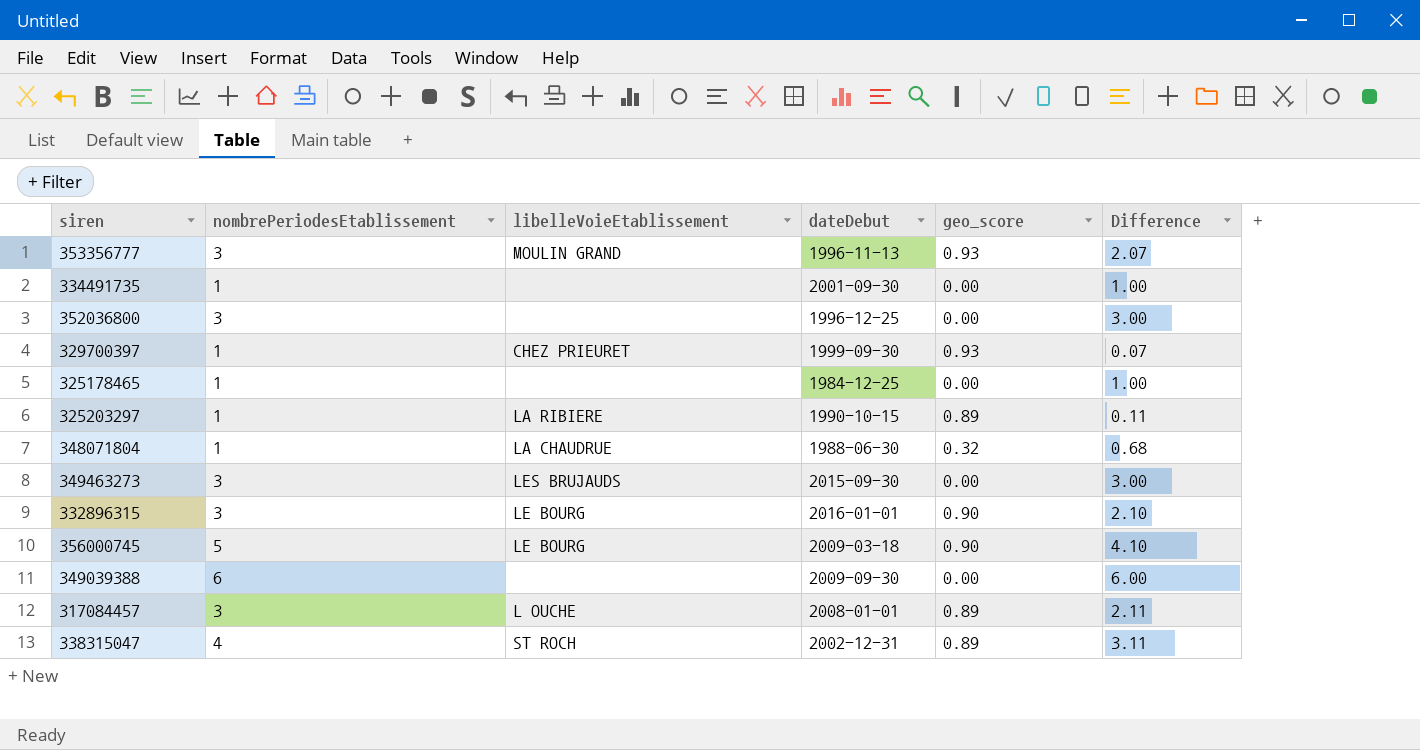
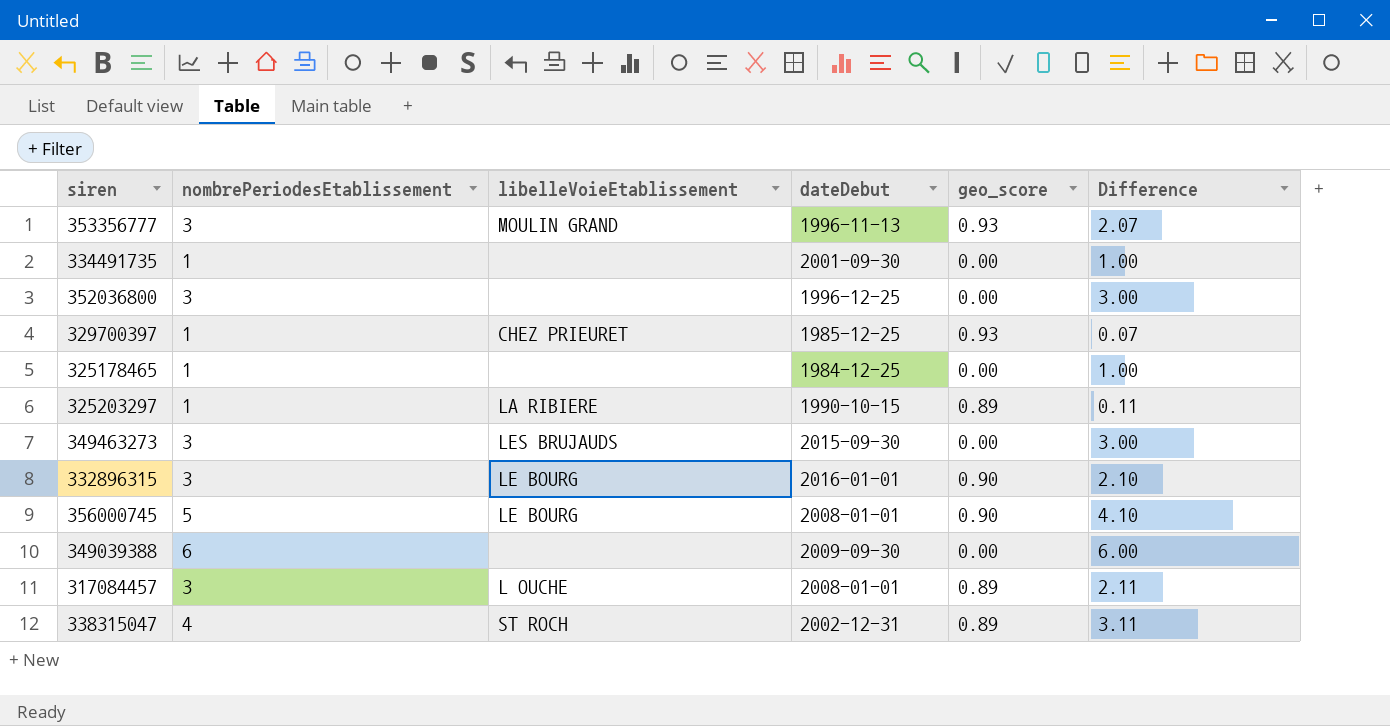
row 348071804: 1 | LA CHAUDRUE | 1988-06-30 | 0.32 | 0.68 -> none
329700397 | dateDebut: 1999-09-30 -> 1985-12-25
356000745 | dateDebut: 2009-03-18 -> 2008-01-01

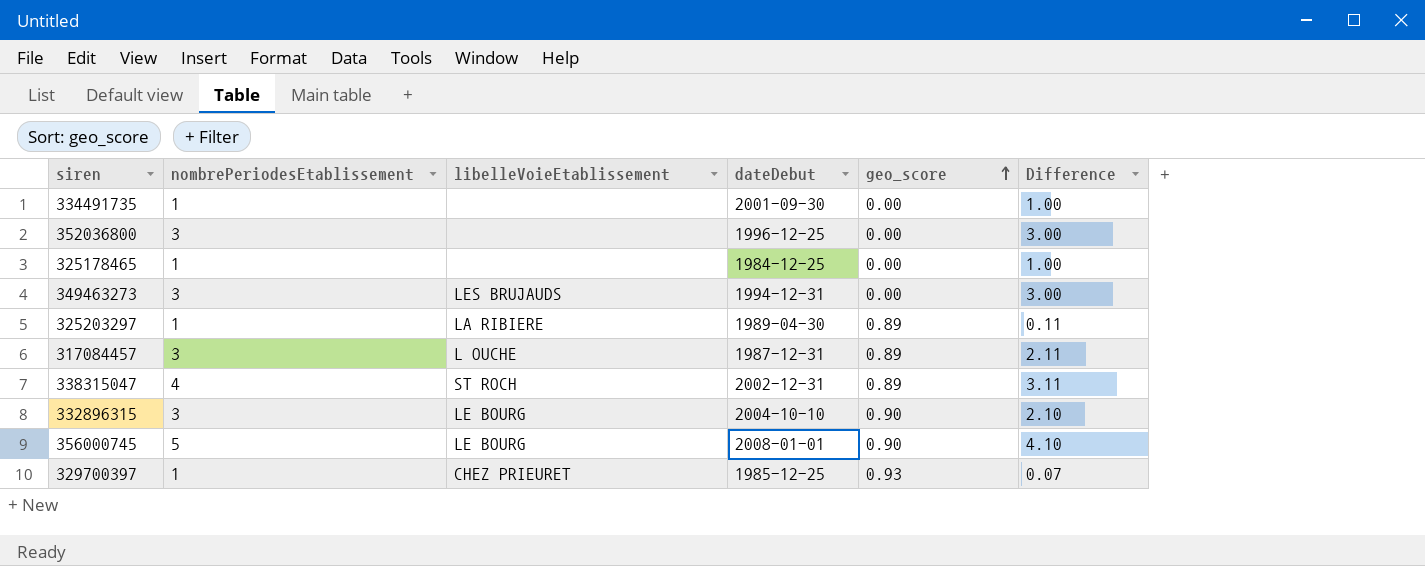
row order: none -> geo_score ascending
row 353356777: 3 | MOULIN GRAND | 1996-11-13 | 0.93 | 2.07 -> none
row 349039388: 6 | none | 2009-09-30 | 0.00 | 6.00 -> none
349463273 | dateDebut: 2015-09-30 -> 1994-12-31
325203297 | dateDebut: 1990-10-15 -> 1989-04-30
317084457 | dateDebut: 2008-01-01 -> 1987-12-31
332896315 | dateDebut: 2016-01-01 -> 2004-10-10

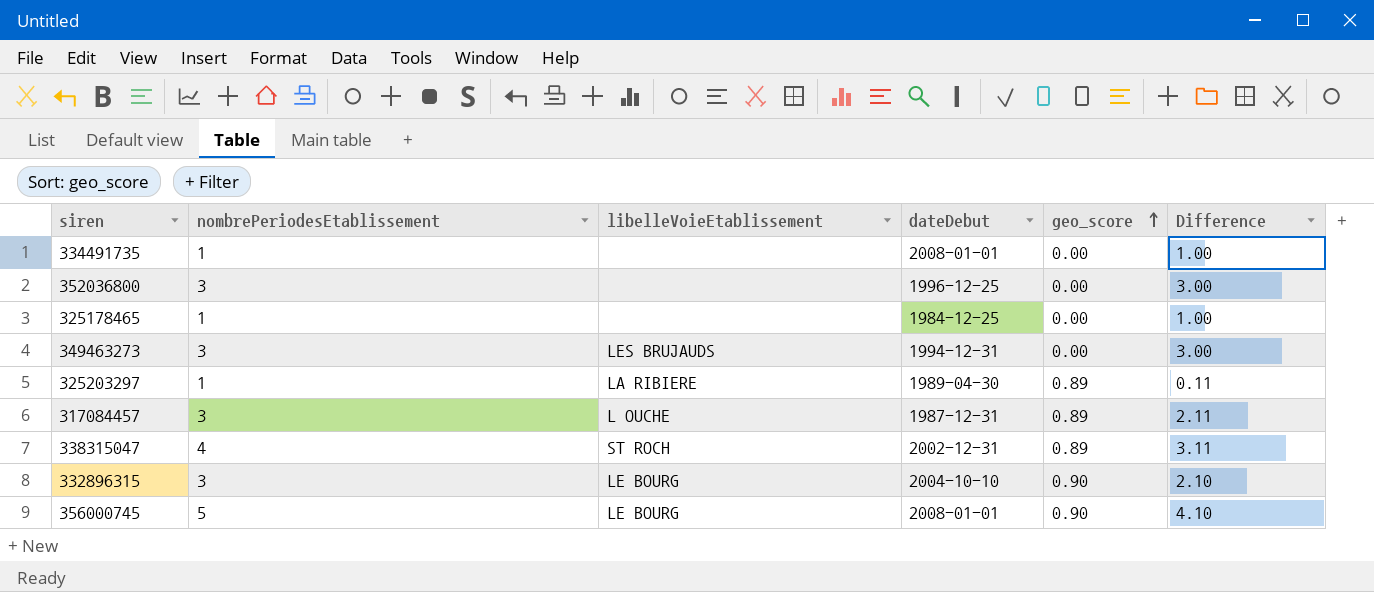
row 329700397: 1 | CHEZ PRIEURET | 1985-12-25 | 0.93 | 0.07 -> none
334491735 | dateDebut: 2001-09-30 -> 2008-01-01

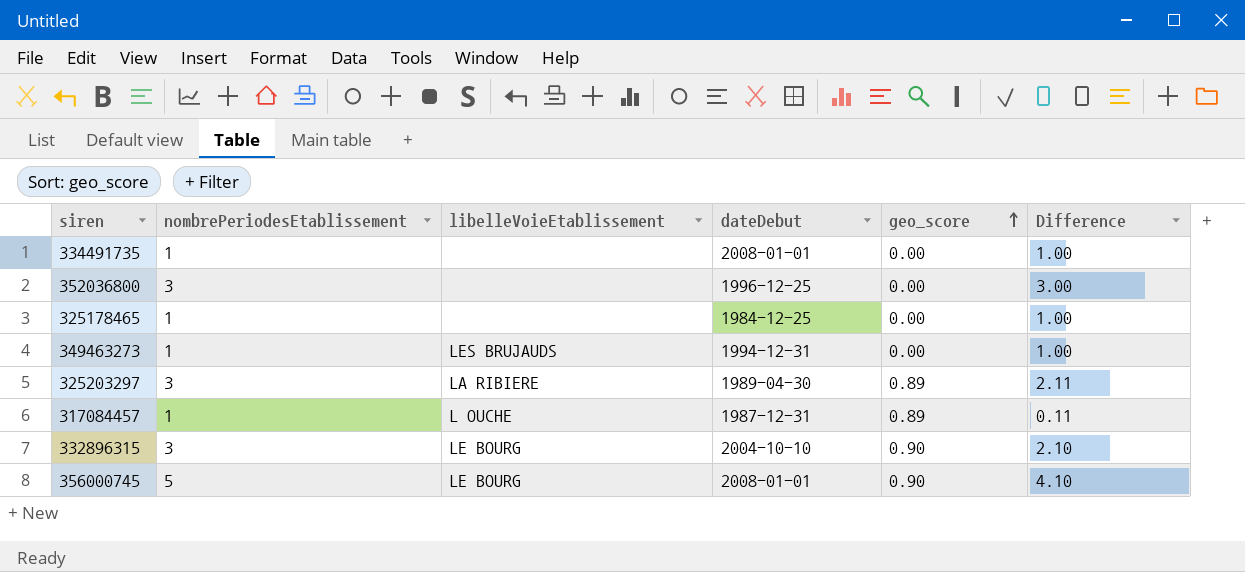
row 338315047: 4 | ST ROCH | 2002-12-31 | 0.89 | 3.11 -> none
349463273 | nombrePeriodesEtablissement: 3 -> 1
349463273 | Difference: 3.00 -> 1.00
325203297 | nombrePeriodesEtablissement: 1 -> 3
325203297 | Difference: 0.11 -> 2.11
317084457 | nombrePeriodesEtablissement: 3 -> 1
317084457 | Difference: 2.11 -> 0.11

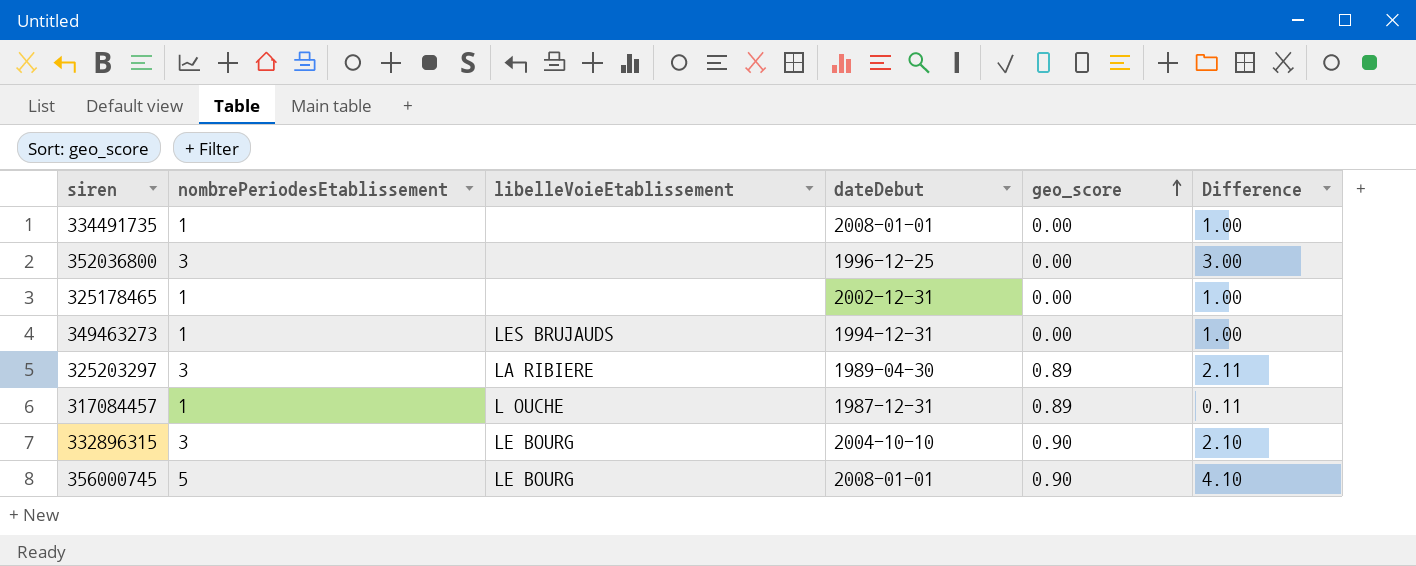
325178465 | dateDebut: 1984-12-25 -> 2002-12-31

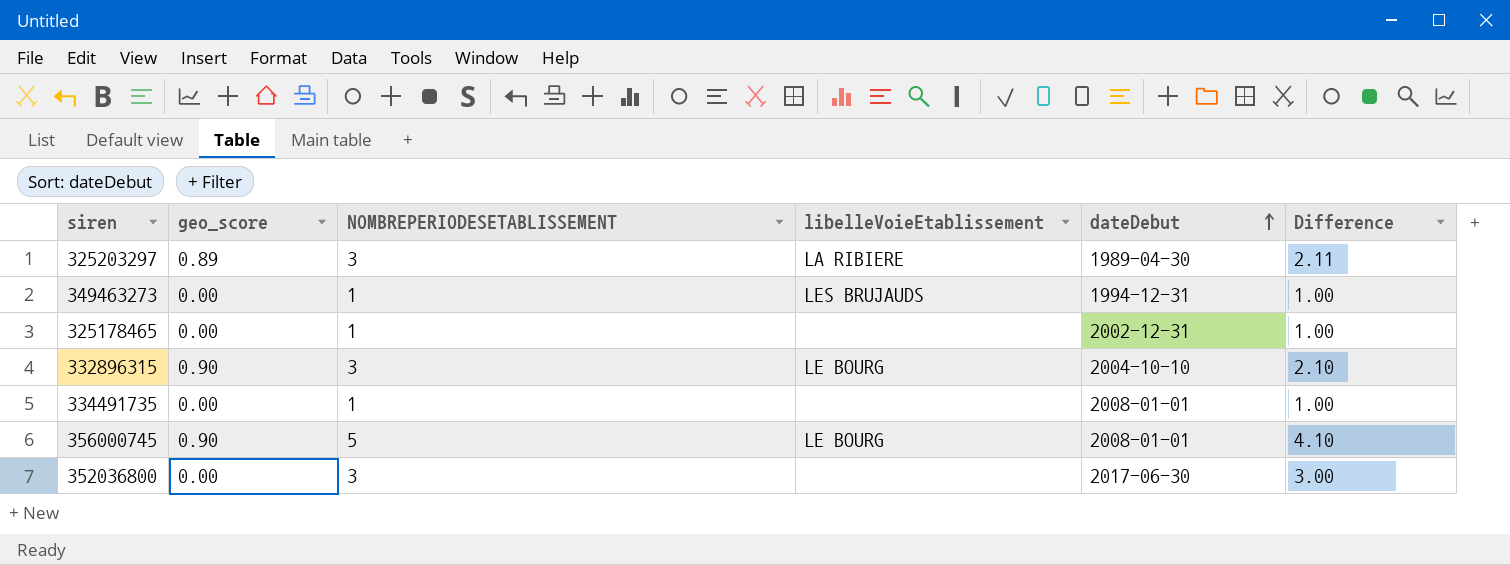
row order: geo_score ascending -> dateDebut ascending
column geo_score | position: 5 -> 2
column name: nombrePeriodesEtablissement -> NOMBREPERIODESETABLISSEMENT
row 317084457: 1 | L OUCHE | 1987-12-31 | 0.89 | 0.11 -> none
352036800 | dateDebut: 1996-12-25 -> 2017-06-30

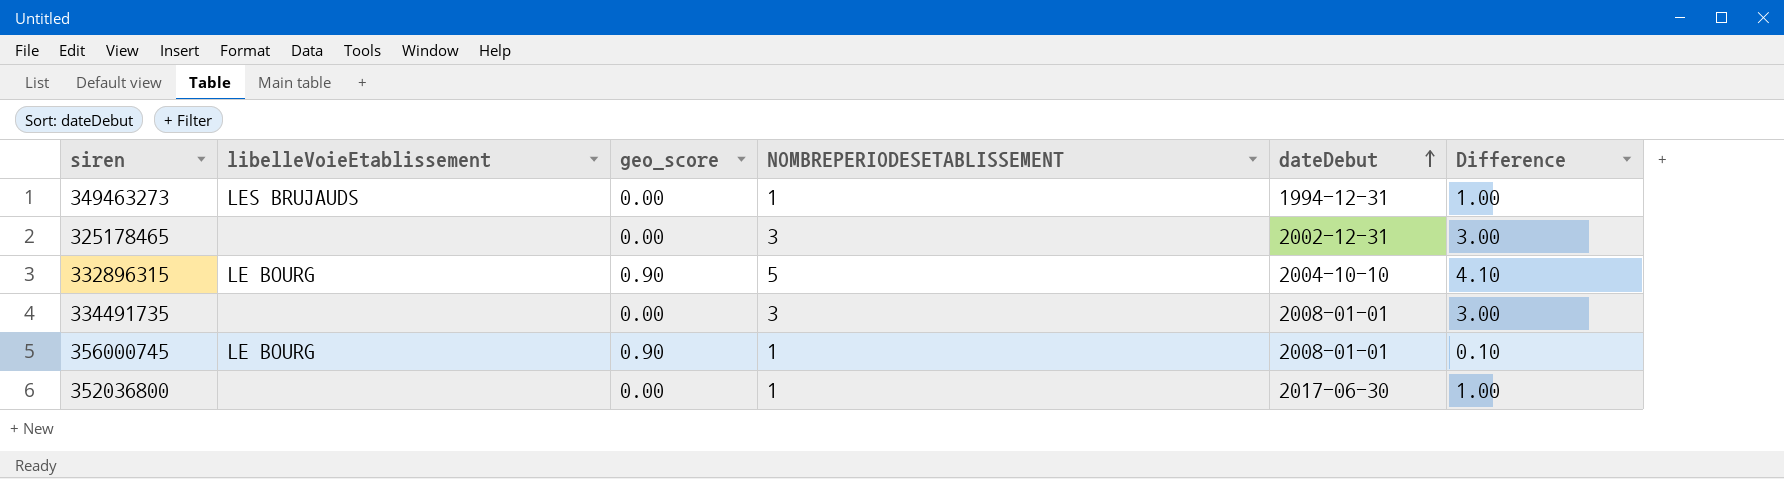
column libelleVoieEtablissement | position: 4 -> 2
row 325203297: 0.89 | 3 | LA RIBIERE | 1989-04-30 | 2.11 -> none
325178465 | NOMBREPERIODESETABLISSEMENT: 1 -> 3
325178465 | Difference: 1.00 -> 3.00
332896315 | NOMBREPERIODESETABLISSEMENT: 3 -> 5
332896315 | Difference: 2.10 -> 4.10
334491735 | NOMBREPERIODESETABLISSEMENT: 1 -> 3
334491735 | Difference: 1.00 -> 3.00
356000745 | NOMBREPERIODESETABLISSEMENT: 5 -> 1
356000745 | Difference: 4.10 -> 0.10
352036800 | NOMBREPERIODESETABLISSEMENT: 3 -> 1
352036800 | Difference: 3.00 -> 1.00

